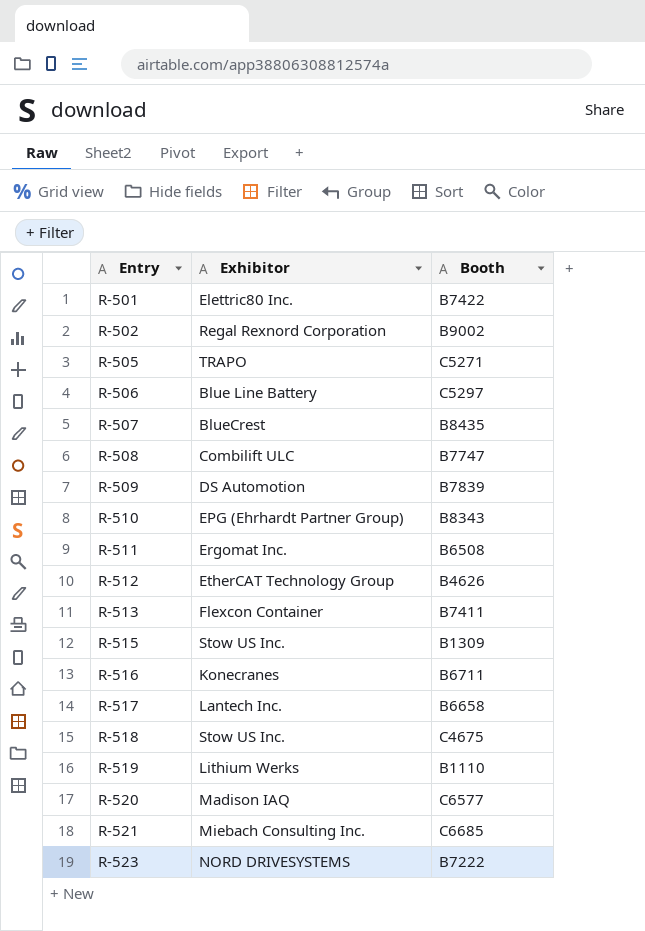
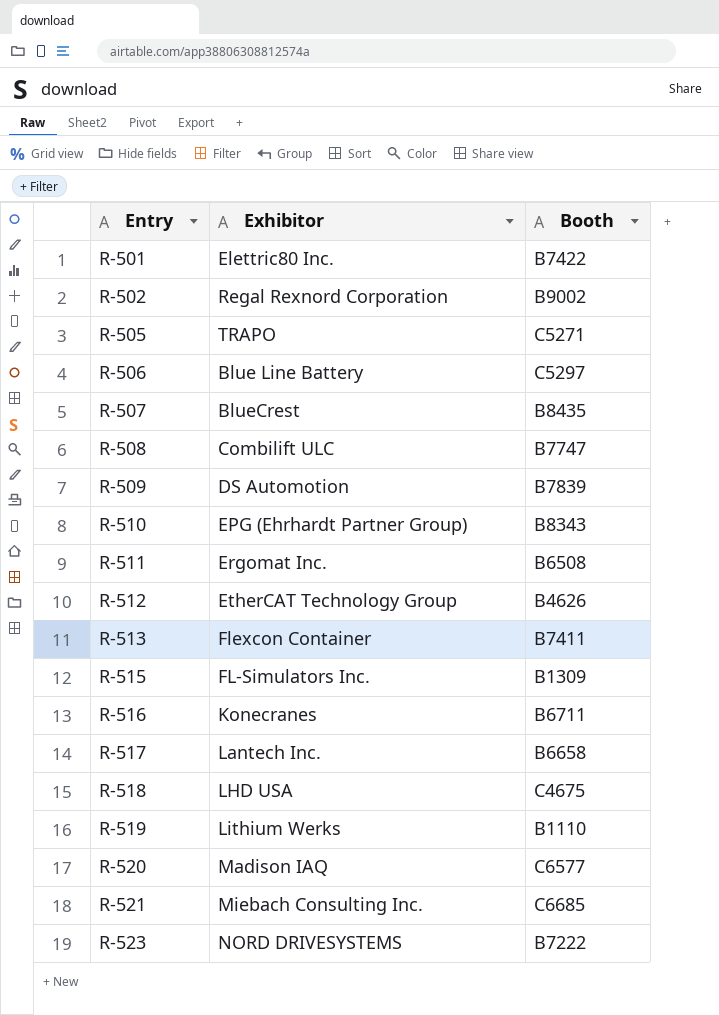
R-515 | Exhibitor: Stow US Inc. -> FL-Simulators Inc.
R-518 | Exhibitor: Stow US Inc. -> LHD USA

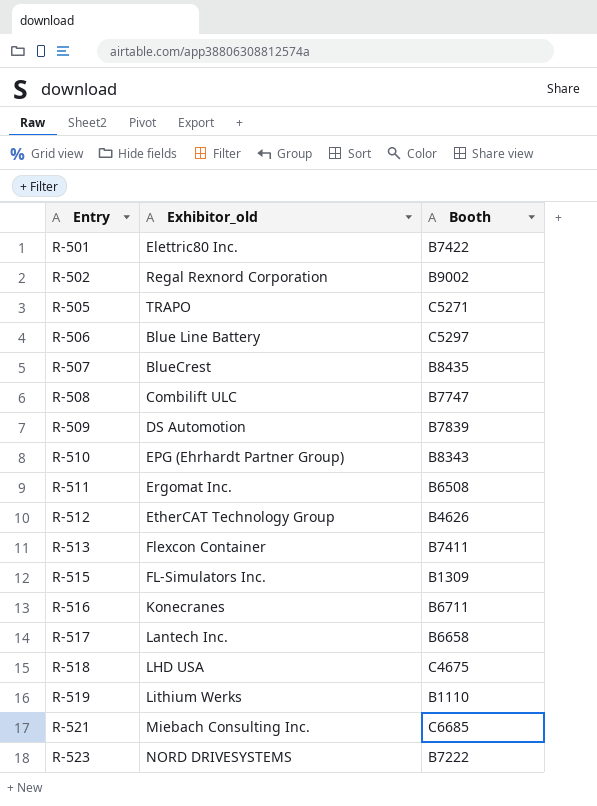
column name: Exhibitor -> Exhibitor_old
row R-520: Madison IAQ | C6577 -> none

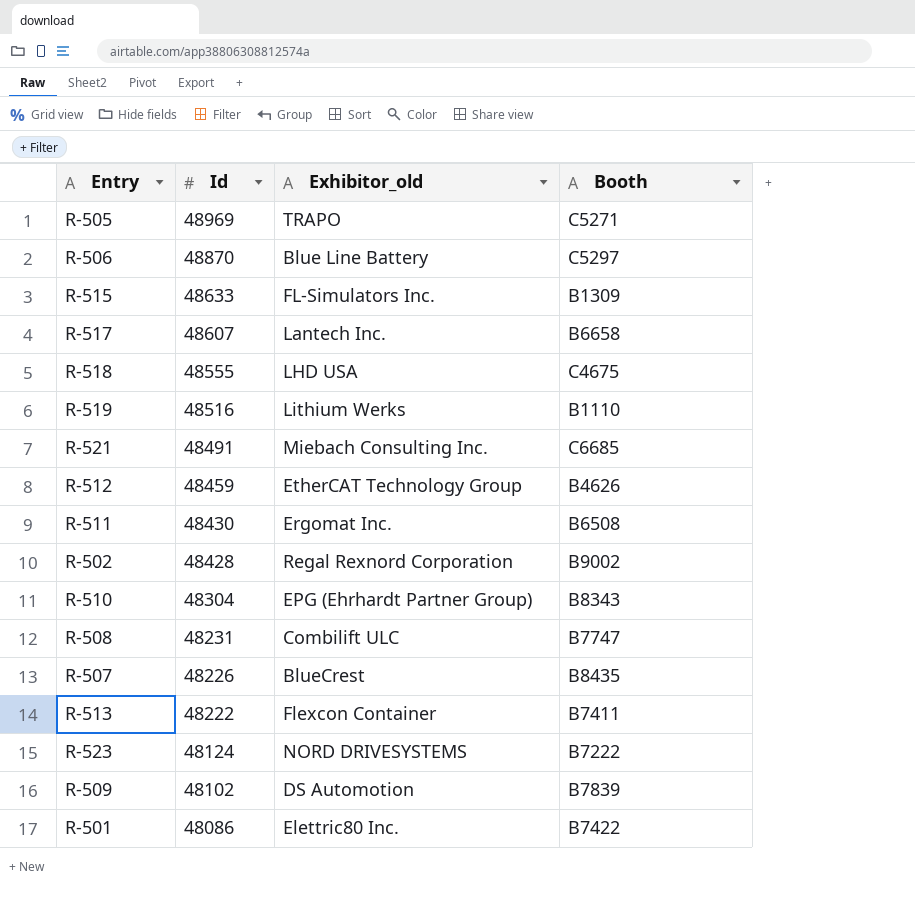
row order: Entry ascending -> Id descending
column Id | position: none -> 2
row R-516: Konecranes | B6711 -> none

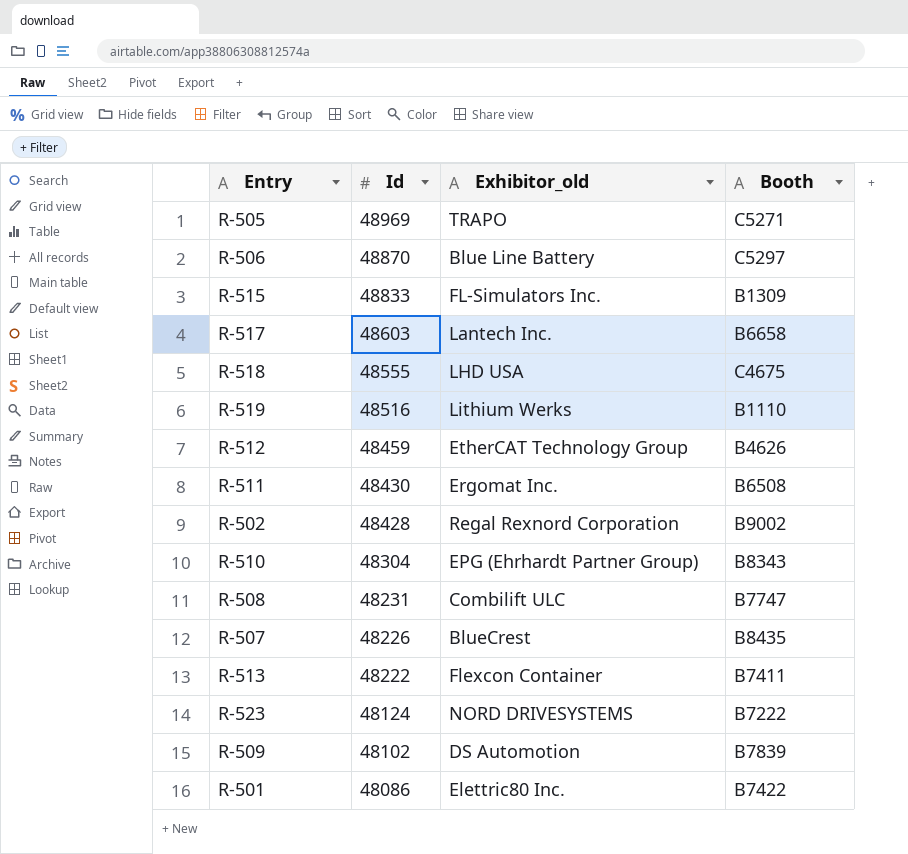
row R-521: 48491 | Miebach Consulting Inc. | C6685 -> none
R-515 | Id: 48633 -> 48833
R-517 | Id: 48607 -> 48603

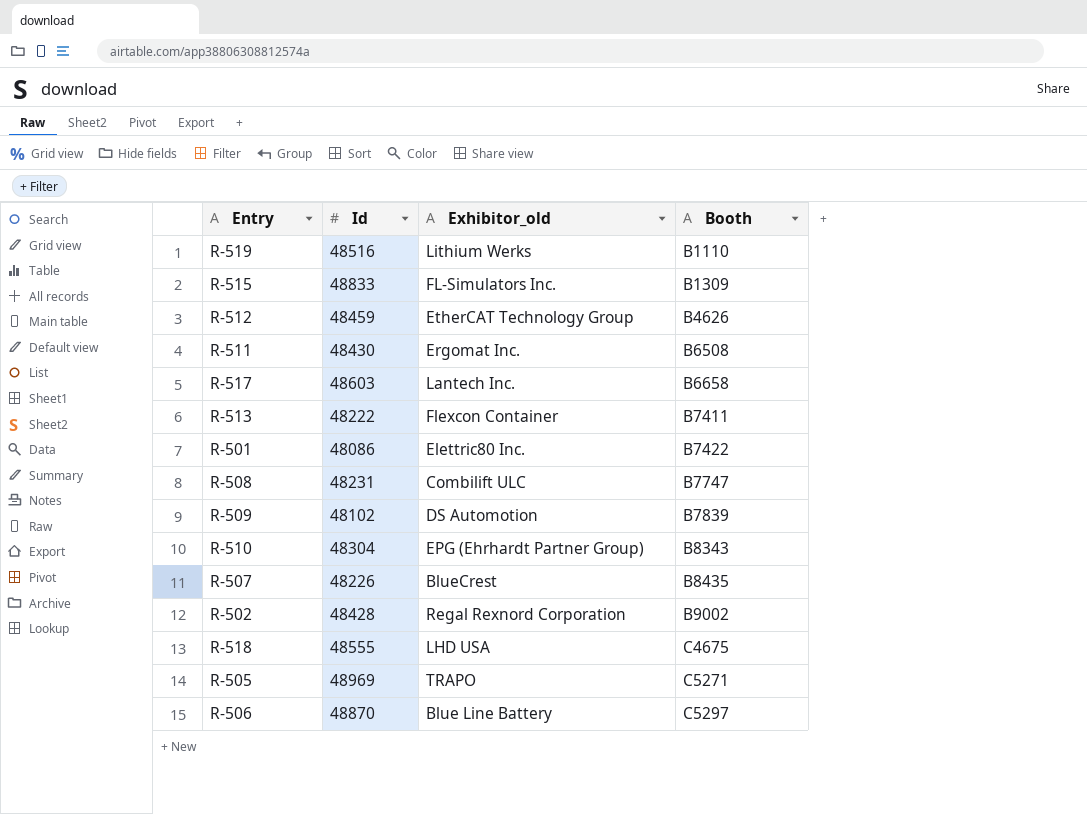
row order: Id descending -> Booth ascending
row R-523: 48124 | NORD DRIVESYSTEMS | B7222 -> none

